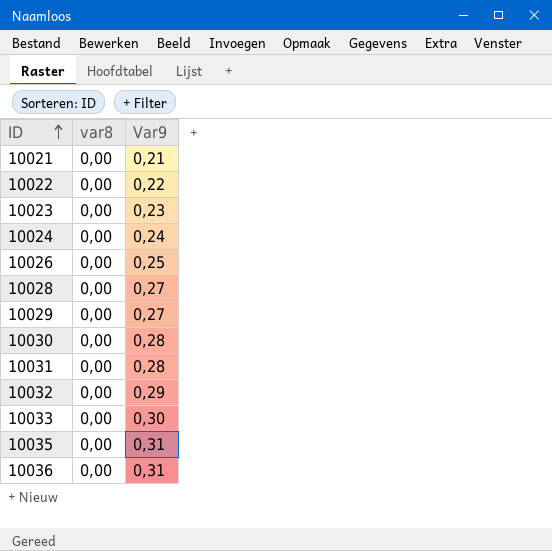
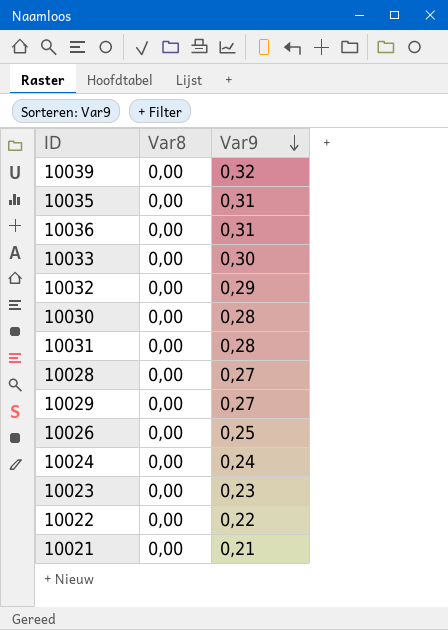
row order: ID ascending -> Var9 descending
column name: var8 -> Var8
row 10039: none -> 0,00 | 0,32

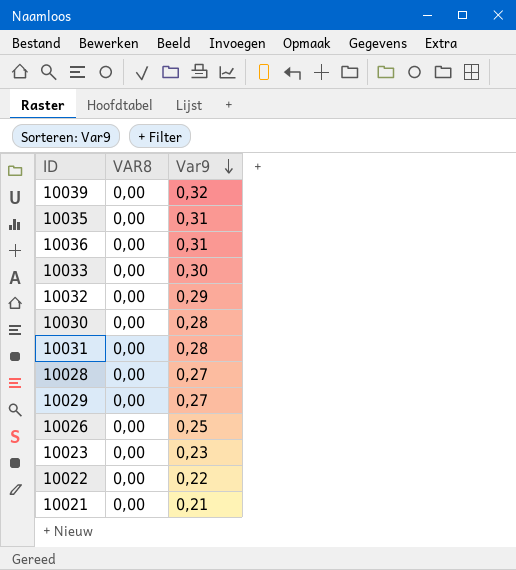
column name: Var8 -> VAR8
row 10024: 0,00 | 0,24 -> none

